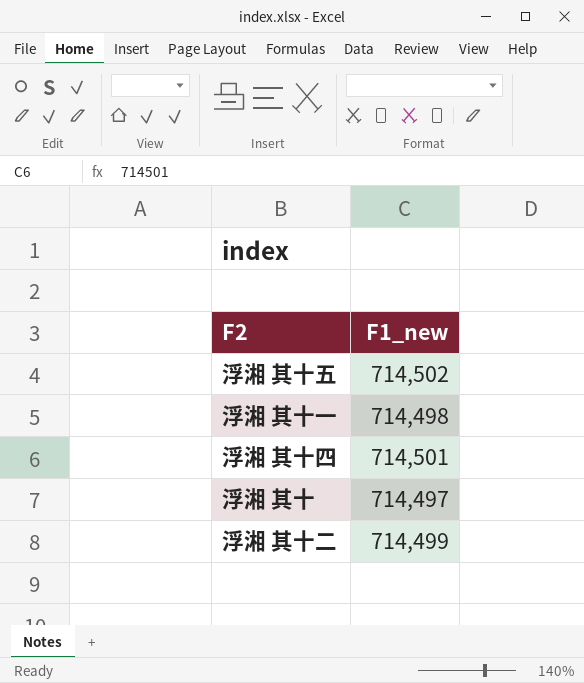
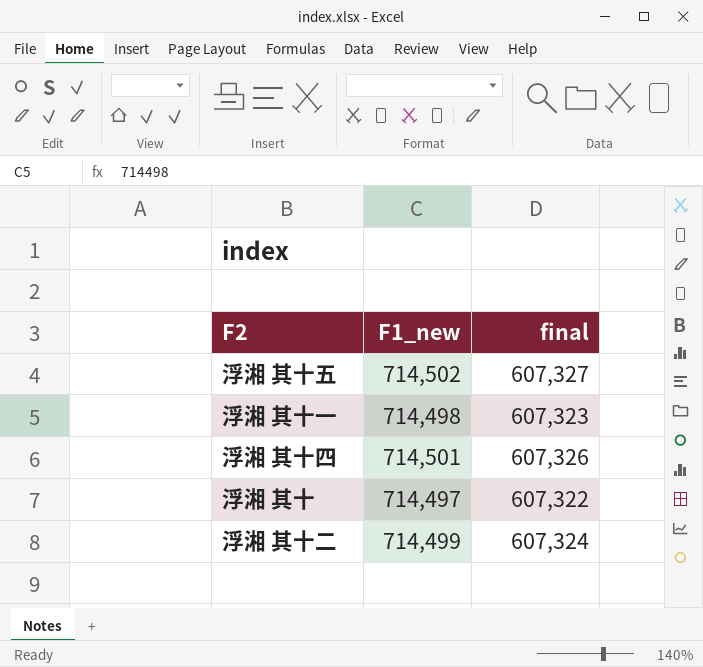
column final | formula: none -> [F1_new] * 0.85

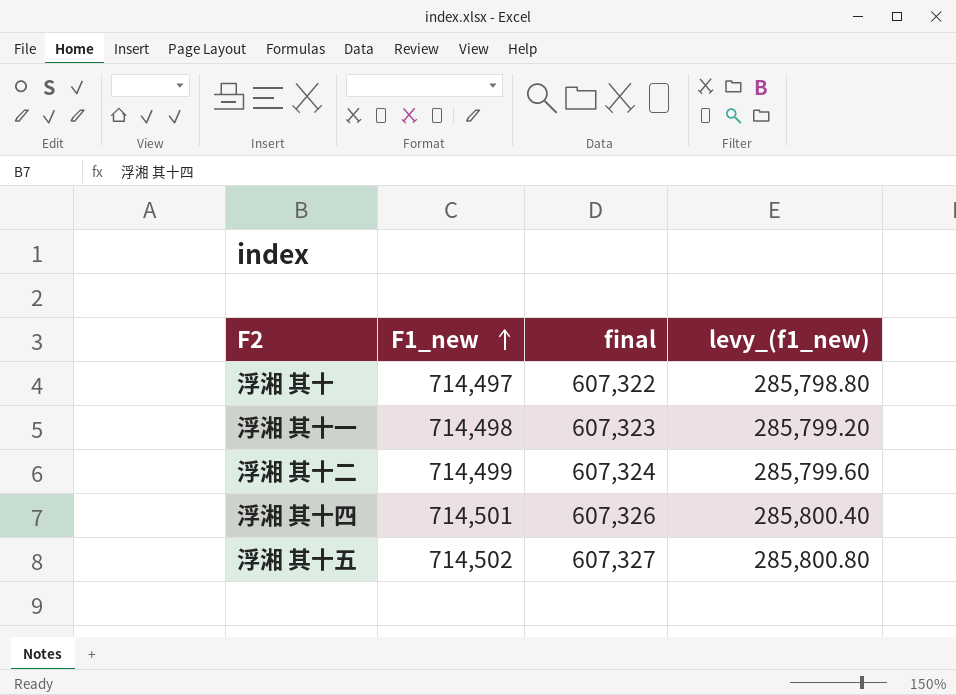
row order: none -> F1_new ascending
column levy_(f1_new) | formula: none -> [F1_new] * 0.4

